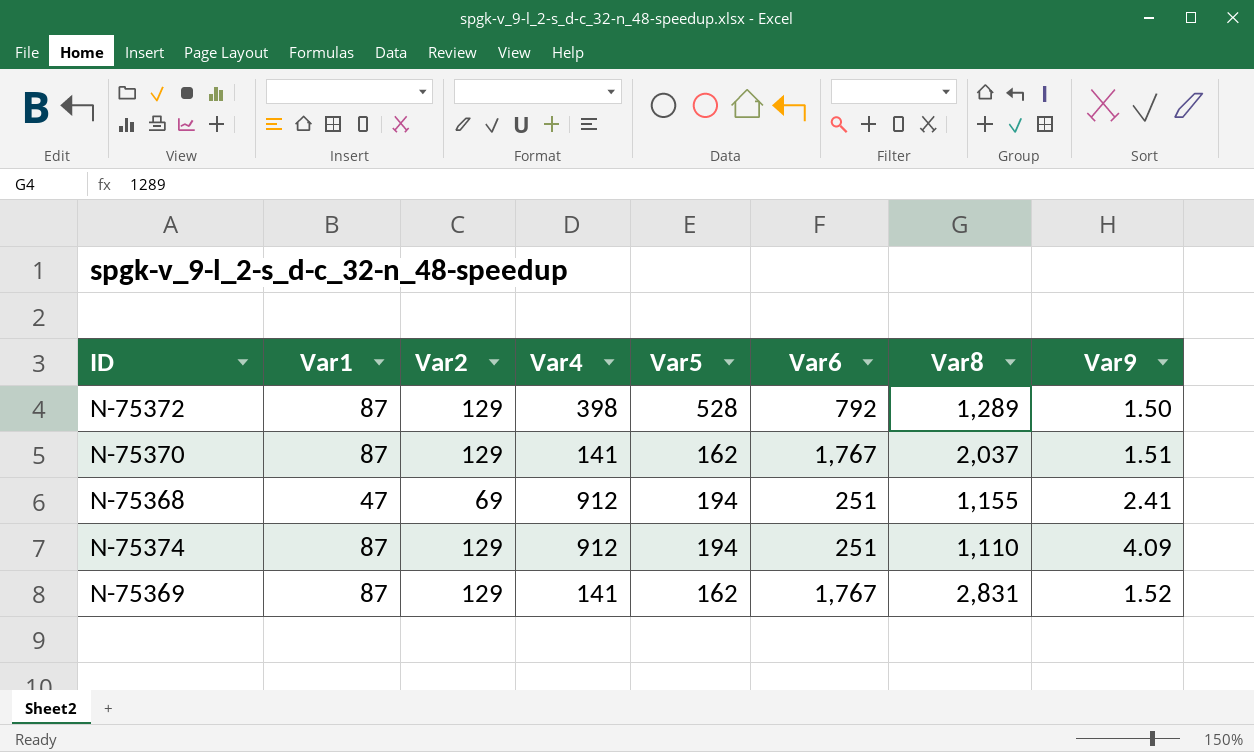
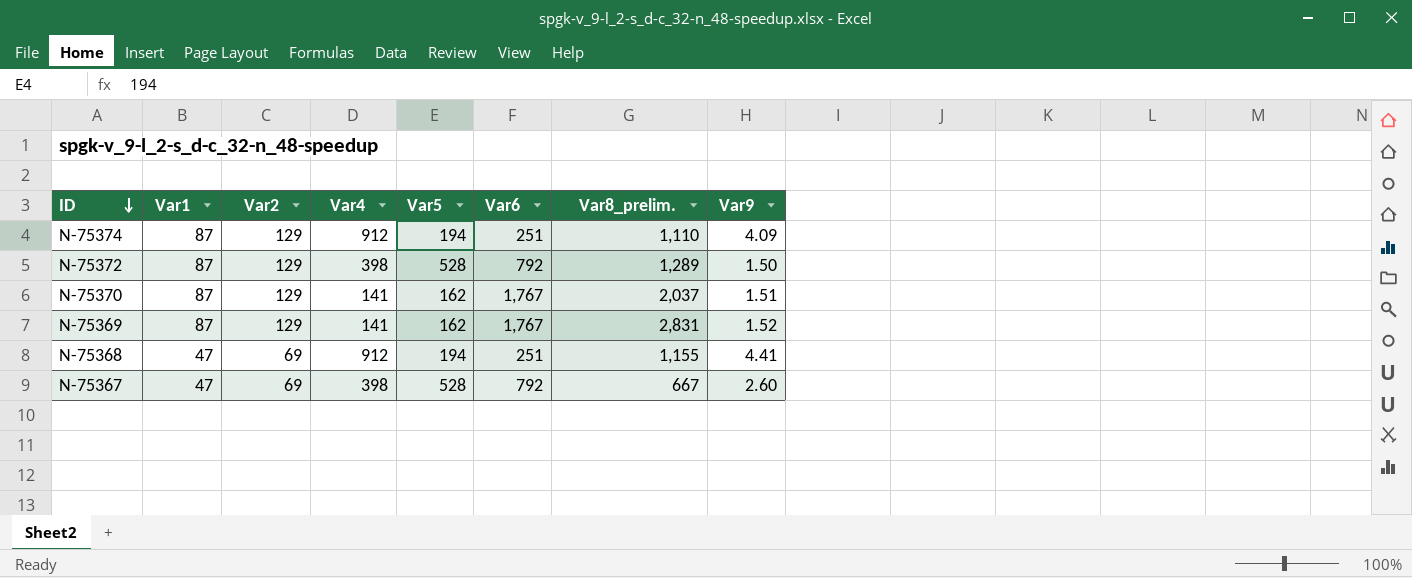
row order: none -> ID descending
column name: Var8 -> Var8_prelim.
N-75368 | Var9: 2.41 -> 4.41
row N-75367: none -> 47 | 69 | 398 | 528 | 792 | 667 | 2.60

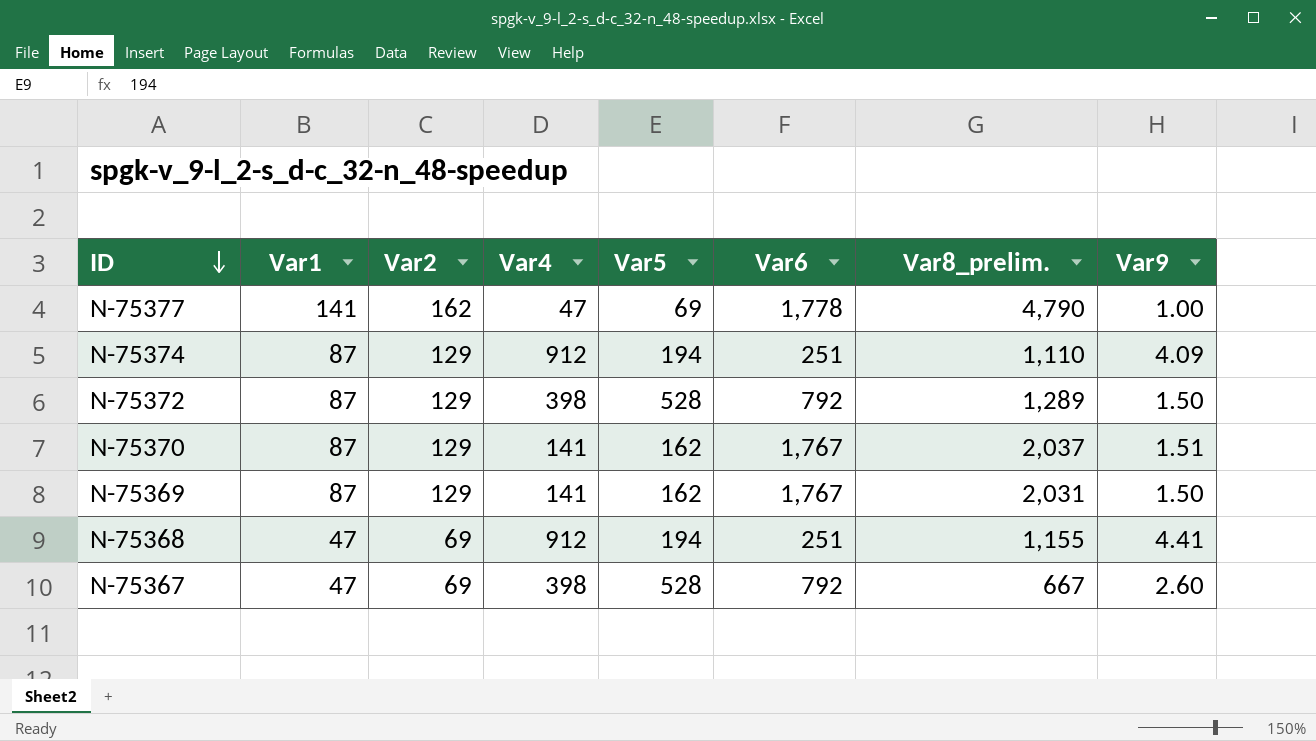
row N-75377: none -> 141 | 162 | 47 | 69 | 1,778 | 4,790 | 1.00
N-75369 | Var8_prelim.: 2,831 -> 2,031
N-75369 | Var9: 1.52 -> 1.50

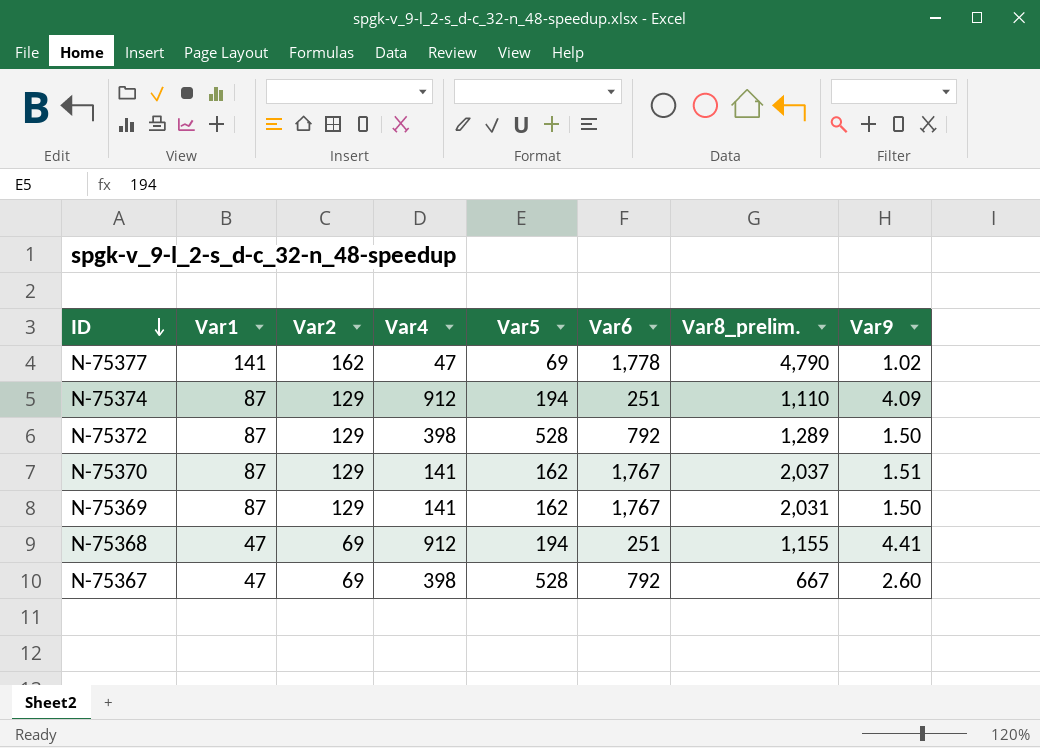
N-75377 | Var9: 1.00 -> 1.02

